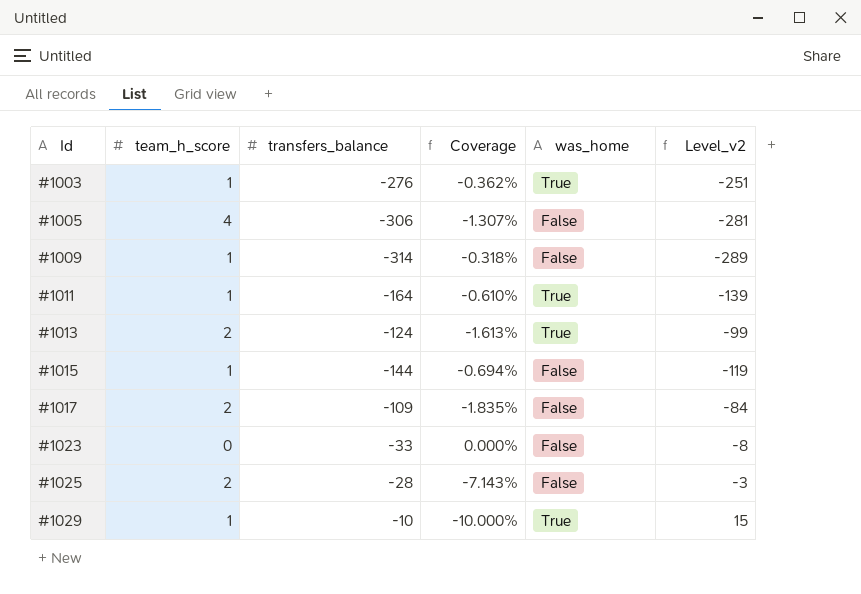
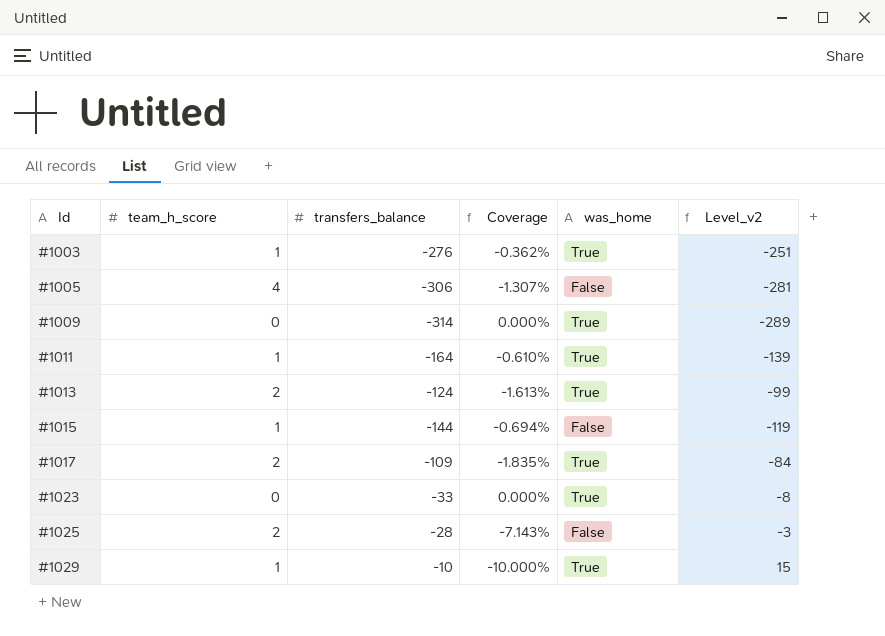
#1009 | team_h_score: 1 -> 0
#1009 | Coverage: -0.318% -> 0.000%
#1009 | was_home: False -> True
#1017 | was_home: False -> True
#1023 | was_home: False -> True

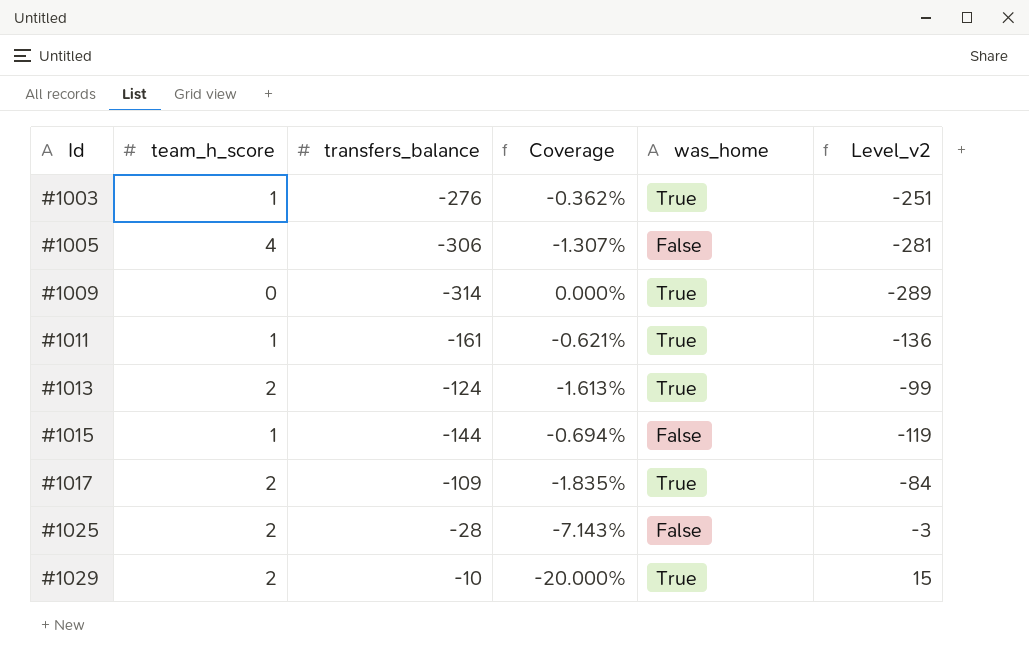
row #1023: 0 | -33 | 0.000% | True | -8 -> none
#1011 | transfers_balance: -164 -> -161
#1011 | Coverage: -0.610% -> -0.621%
#1011 | Level_v2: -139 -> -136
#1029 | team_h_score: 1 -> 2
#1029 | Coverage: -10.000% -> -20.000%

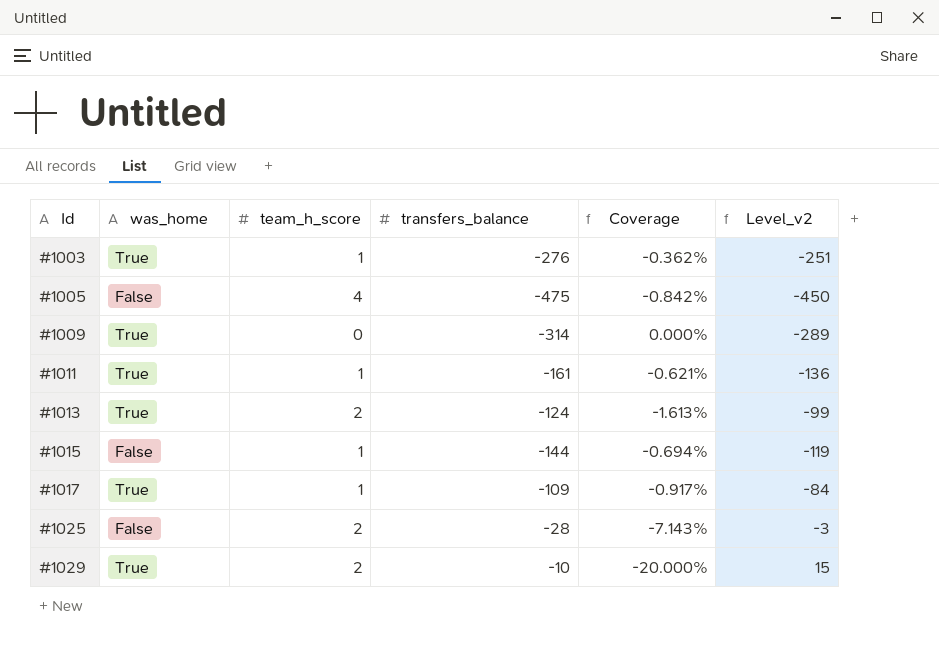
column was_home | position: 5 -> 2
#1005 | transfers_balance: -306 -> -475
#1005 | Coverage: -1.307% -> -0.842%
#1005 | Level_v2: -281 -> -450
#1017 | team_h_score: 2 -> 1
#1017 | Coverage: -1.835% -> -0.917%

